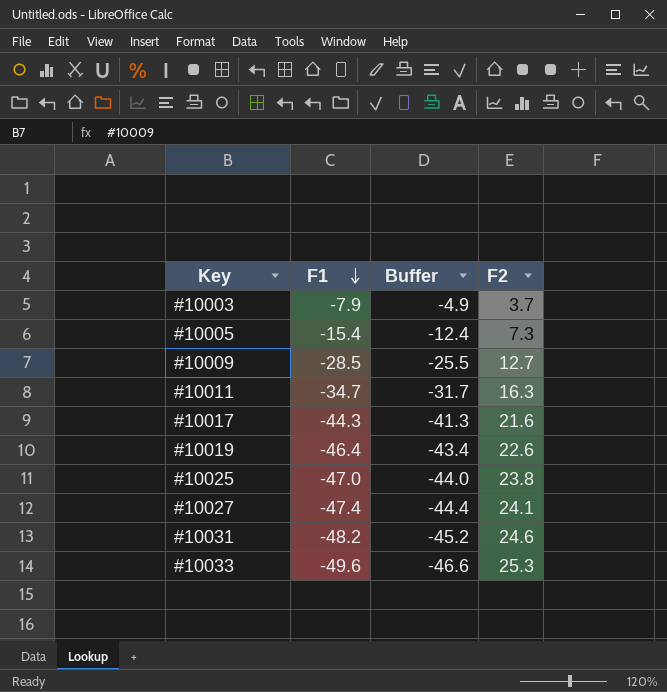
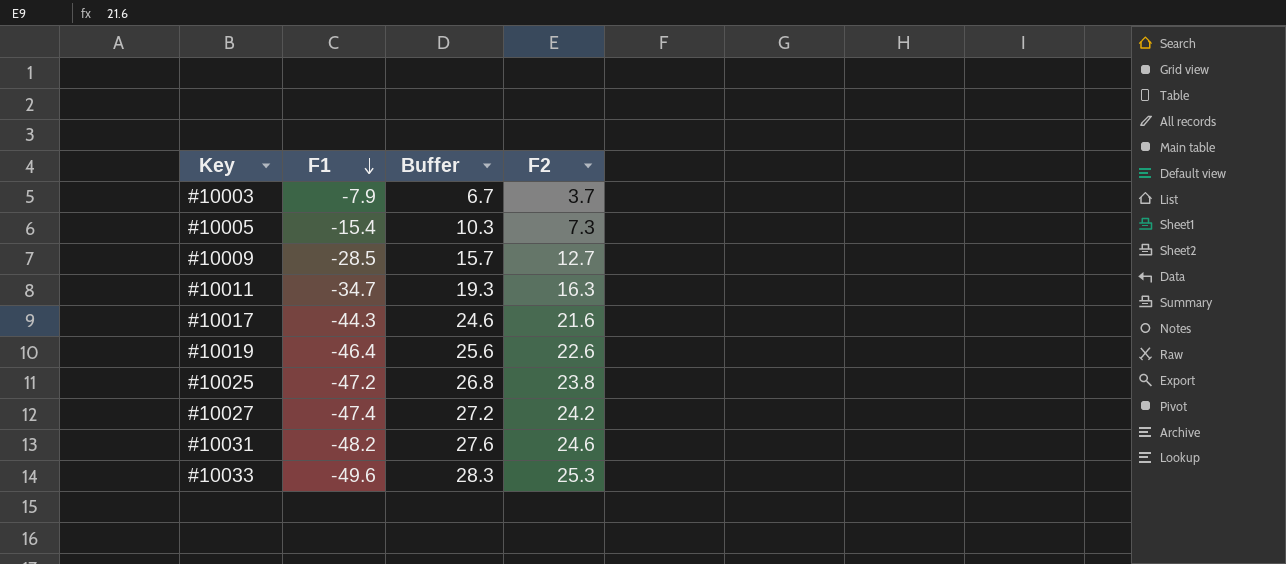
column Buffer | formula: [F1] + 3 -> [F2] + 3
#10025 | F1: -47.0 -> -47.2
#10027 | F2: 24.1 -> 24.2

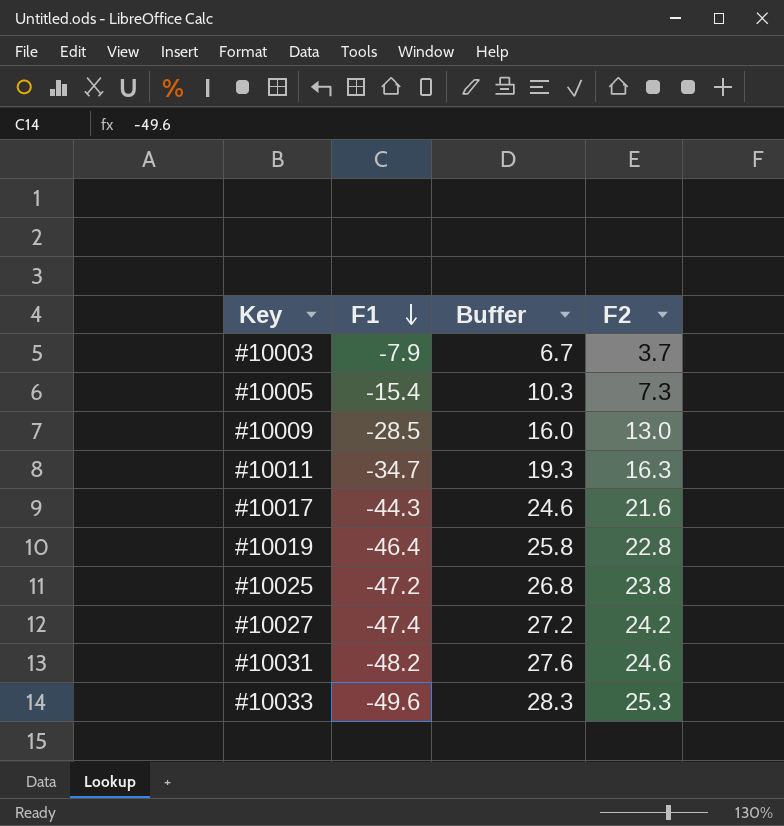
#10009 | Buffer: 15.7 -> 16.0
#10009 | F2: 12.7 -> 13.0
#10019 | Buffer: 25.6 -> 25.8
#10019 | F2: 22.6 -> 22.8

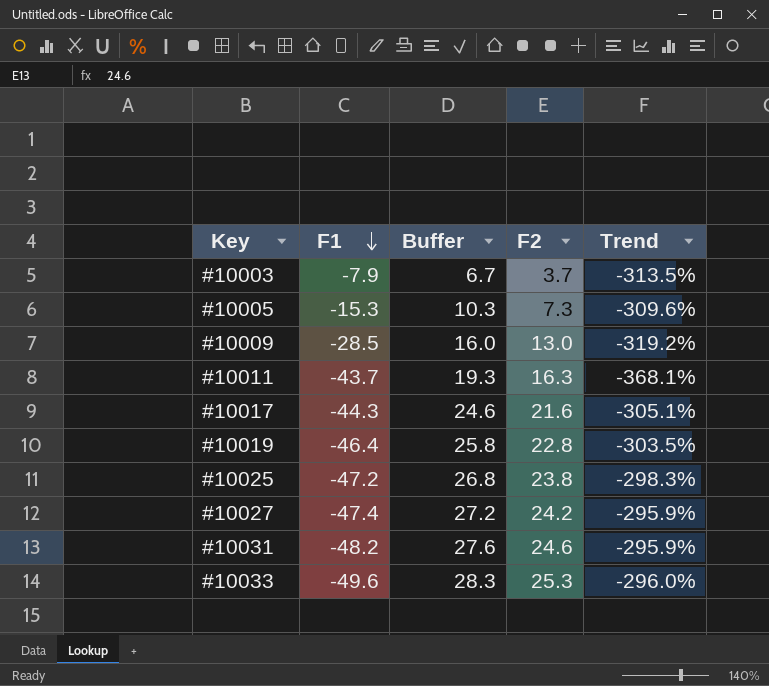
column Trend | formula: none -> ([F1] - [F2]) / [F2]
#10005 | F1: -15.4 -> -15.3
#10011 | F1: -34.7 -> -43.7

